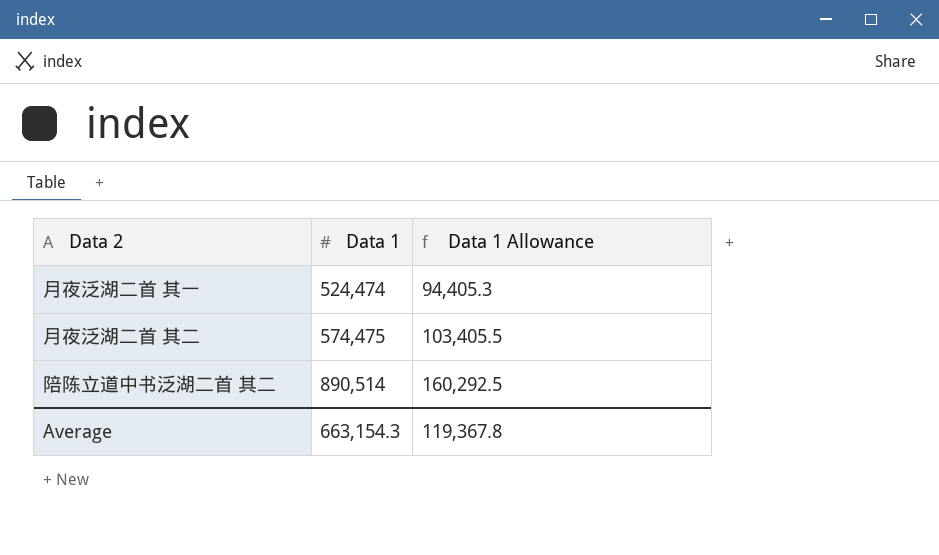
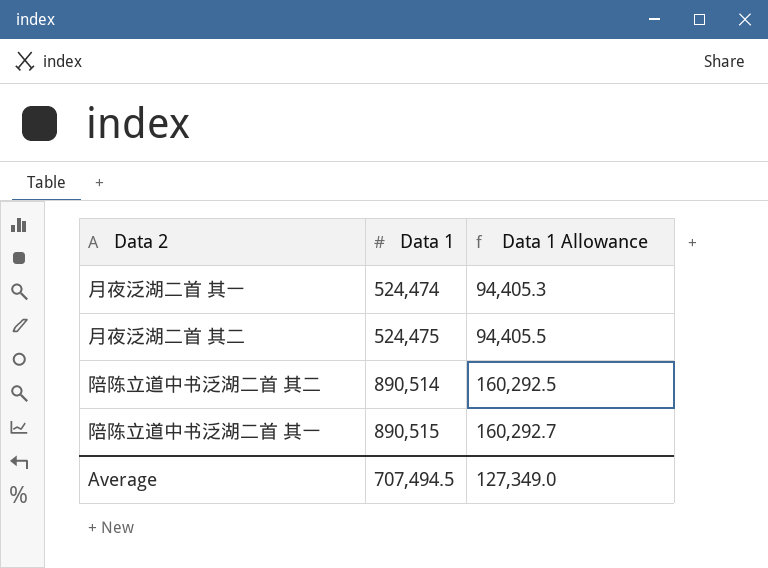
月夜泛湖二首 其二 | Data 1: 574,475 -> 524,475
月夜泛湖二首 其二 | Data 1 Allowance: 103,405.5 -> 94,405.5
row 陪陈立道中书泛湖二首 其一: none -> 890,515 | 160,292.7
Average | Data 1: 663,154.3 -> 707,494.5
Average | Data 1 Allowance: 119,367.8 -> 127,349.0

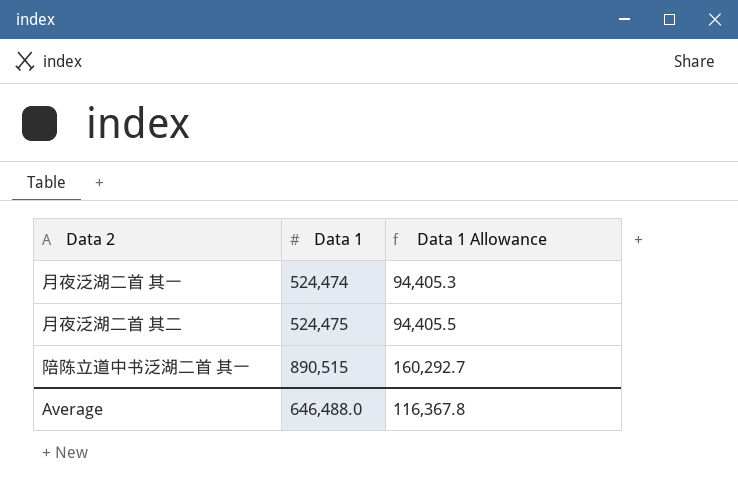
row 陪陈立道中书泛湖二首 其二: 890,514 | 160,292.5 -> none
Average | Data 1: 707,494.5 -> 646,488.0
Average | Data 1 Allowance: 127,349.0 -> 116,367.8

